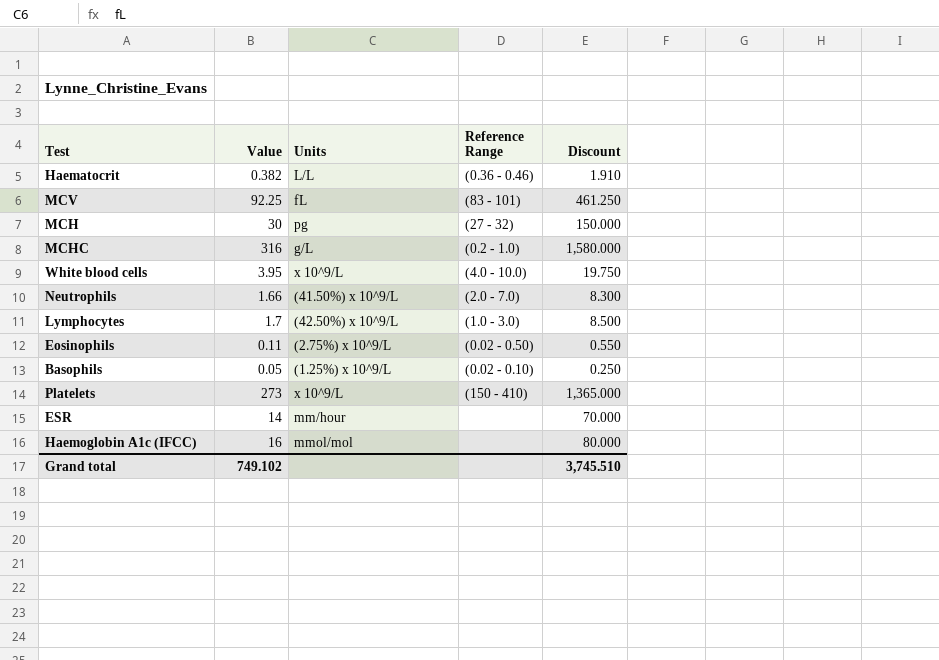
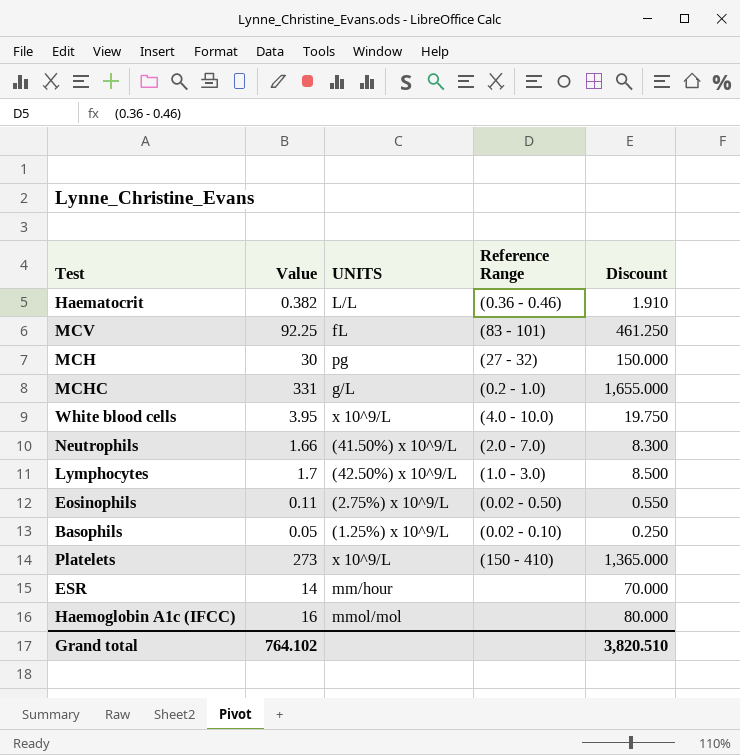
column name: Units -> UNITS
MCHC | Value: 316 -> 331
MCHC | Discount: 1,580.000 -> 1,655.000
Grand total | Value: 749.102 -> 764.102
Grand total | Discount: 3,745.510 -> 3,820.510

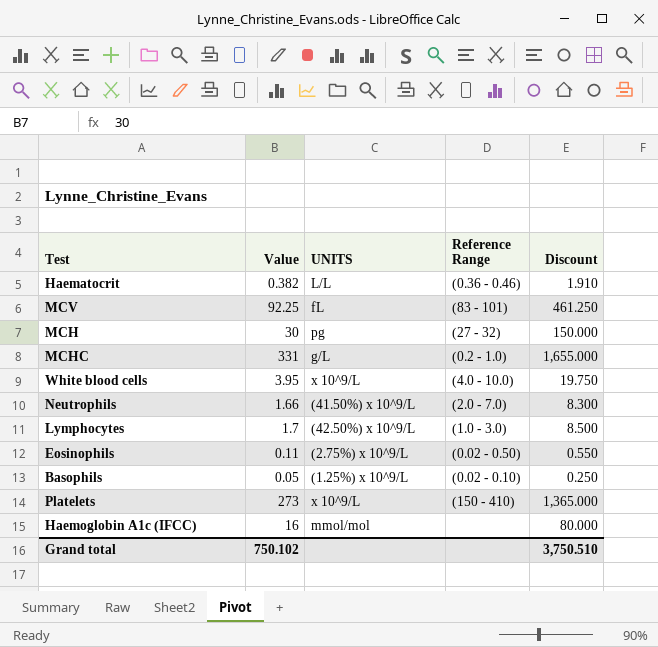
row ESR: 14 | mm/hour | none | 70.000 -> none
Grand total | Value: 764.102 -> 750.102
Grand total | Discount: 3,820.510 -> 3,750.510

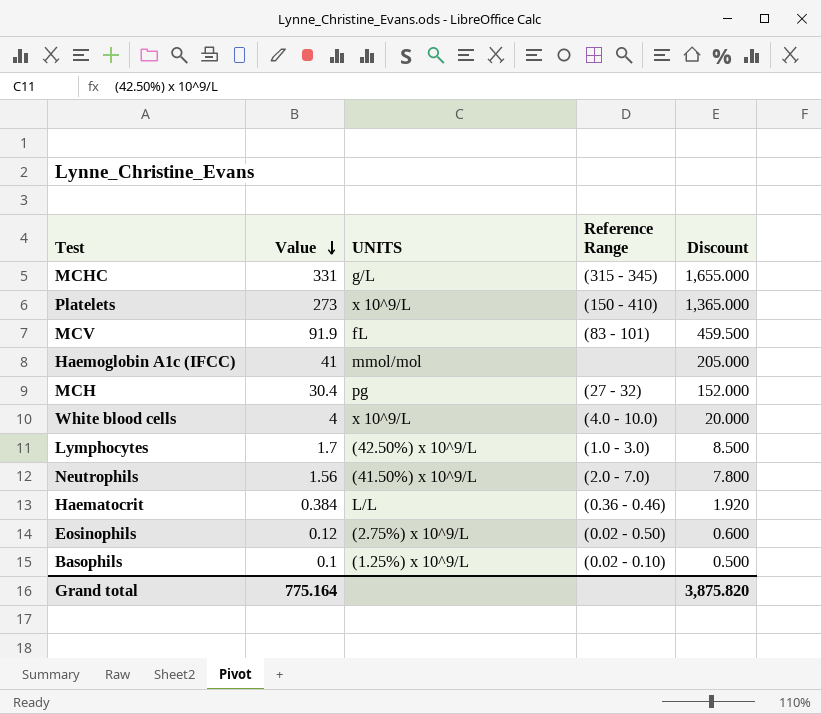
row order: none -> Value descending
MCHC | Reference Range: (0.2 - 1.0) -> (315 - 345)
MCV | Value: 92.25 -> 91.9
MCV | Discount: 461.250 -> 459.500
Haemoglobin A1c (IFCC) | Value: 16 -> 41
Haemoglobin A1c (IFCC) | Discount: 80.000 -> 205.000
MCH | Value: 30 -> 30.4
MCH | Discount: 150.000 -> 152.000
White blood cells | Value: 3.95 -> 4
White blood cells | Discount: 19.750 -> 20.000
Neutrophils | Value: 1.66 -> 1.56
Neutrophils | Discount: 8.300 -> 7.800
Haematocrit | Value: 0.382 -> 0.384
Haematocrit | Discount: 1.910 -> 1.920
Eosinophils | Value: 0.11 -> 0.12
Eosinophils | Discount: 0.550 -> 0.600
Basophils | Value: 0.05 -> 0.1
Basophils | Discount: 0.250 -> 0.500
Grand total | Value: 750.102 -> 775.164
Grand total | Discount: 3,750.510 -> 3,875.820

